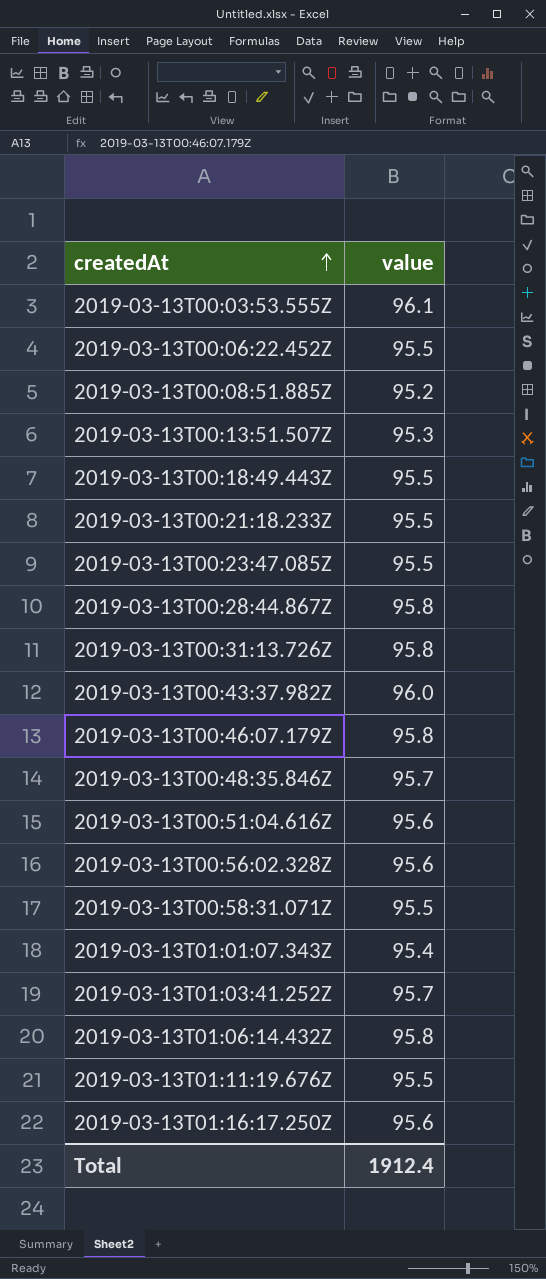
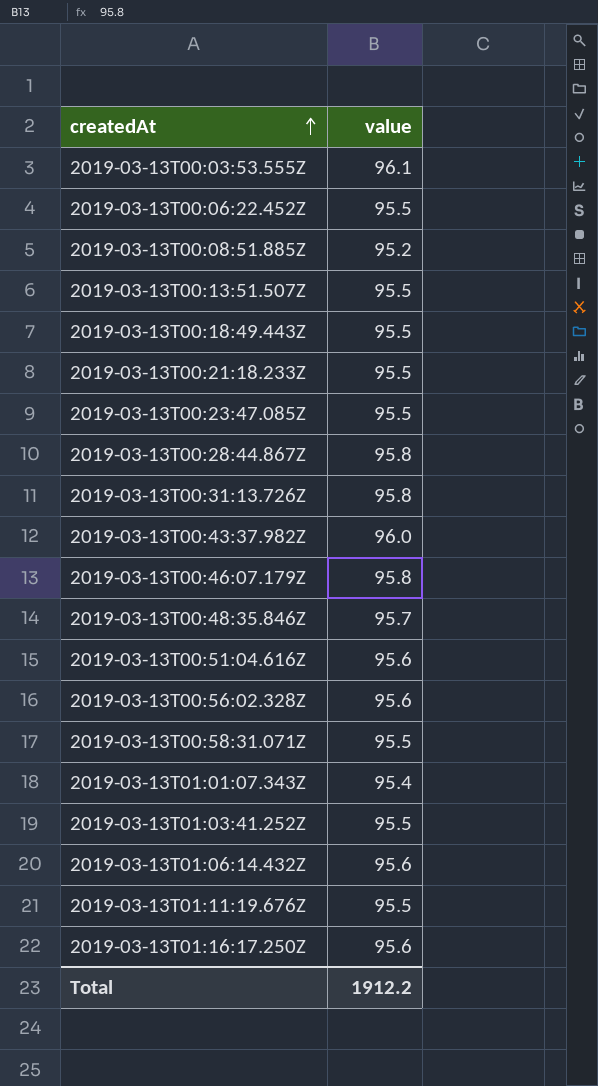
2019-03-13T00:13:51.507Z | value: 95.3 -> 95.5
2019-03-13T01:03:41.252Z | value: 95.7 -> 95.5
2019-03-13T01:06:14.432Z | value: 95.8 -> 95.6
Total | value: 1912.4 -> 1912.2

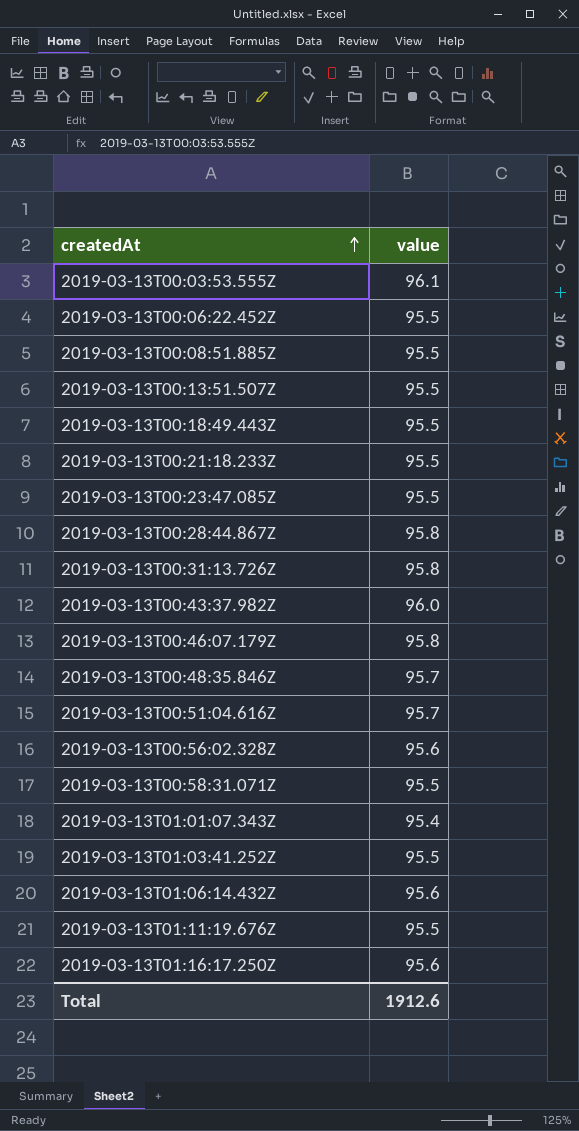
2019-03-13T00:08:51.885Z | value: 95.2 -> 95.5
2019-03-13T00:51:04.616Z | value: 95.6 -> 95.7
Total | value: 1912.2 -> 1912.6

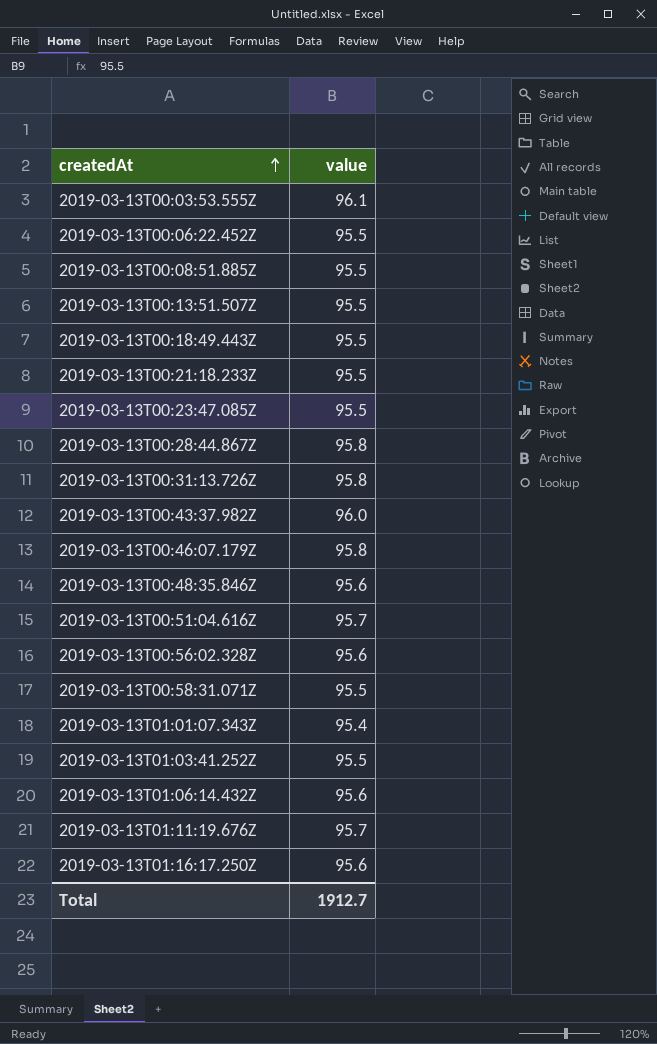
2019-03-13T00:48:35.846Z | value: 95.7 -> 95.6
2019-03-13T01:11:19.676Z | value: 95.5 -> 95.7
Total | value: 1912.6 -> 1912.7

